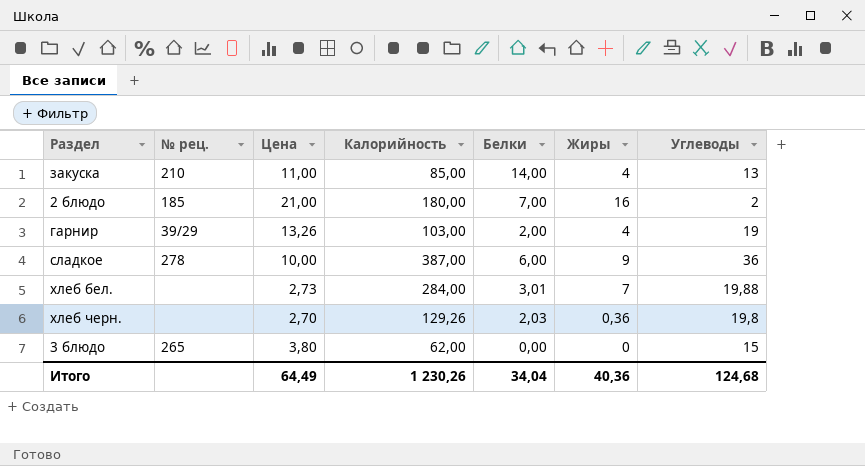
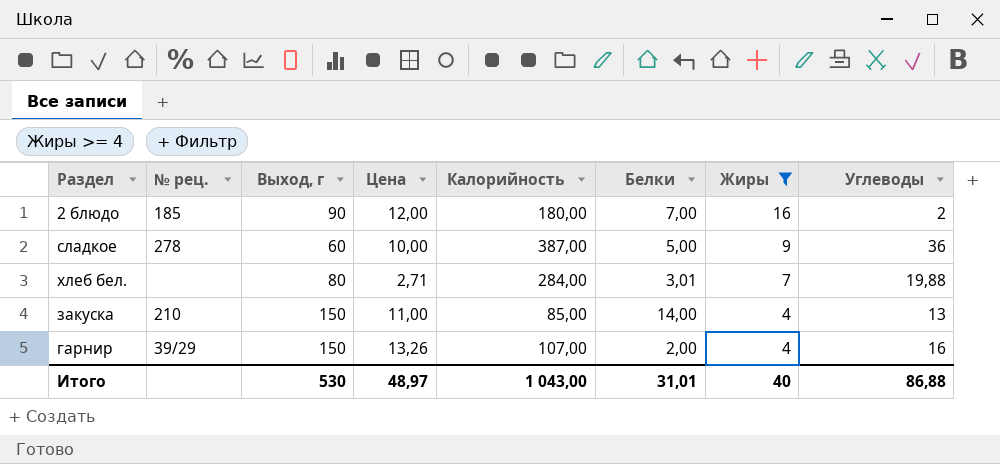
filter: none -> Жиры >= 4
row order: none -> Жиры descending
column Выход, г | position: none -> 3
2 блюдо | Цена: 21,00 -> 12,00
сладкое | Белки: 6,00 -> 5,00
хлеб бел. | Цена: 2,73 -> 2,71
гарнир | Калорийность: 103,00 -> 107,00
гарнир | Углеводы: 19 -> 16
Итого | Цена: 64,49 -> 48,97
Итого | Калорийность: 1 230,26 -> 1 043,00
Итого | Белки: 34,04 -> 31,01
Итого | Жиры: 40,36 -> 40
Итого | Углеводы: 124,68 -> 86,88

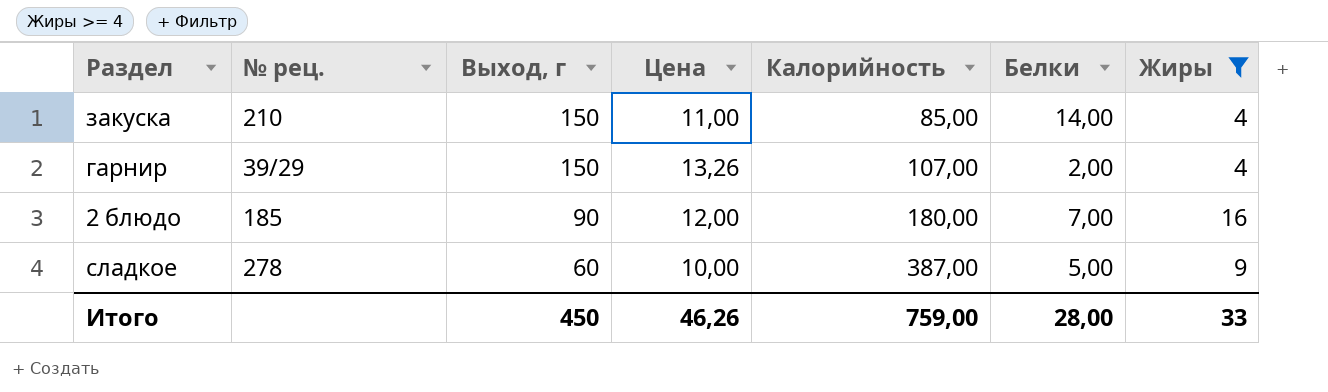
row order: Жиры descending -> Выход, г descending
column Углеводы | position: 8 -> none
row хлеб бел.: none | 80 | 2,71 | 284,00 | 3,01 | 7 | 19,88 -> none
Итого | Выход, г: 530 -> 450
Итого | Цена: 48,97 -> 46,26
Итого | Калорийность: 1 043,00 -> 759,00
Итого | Белки: 31,01 -> 28,00
Итого | Жиры: 40 -> 33

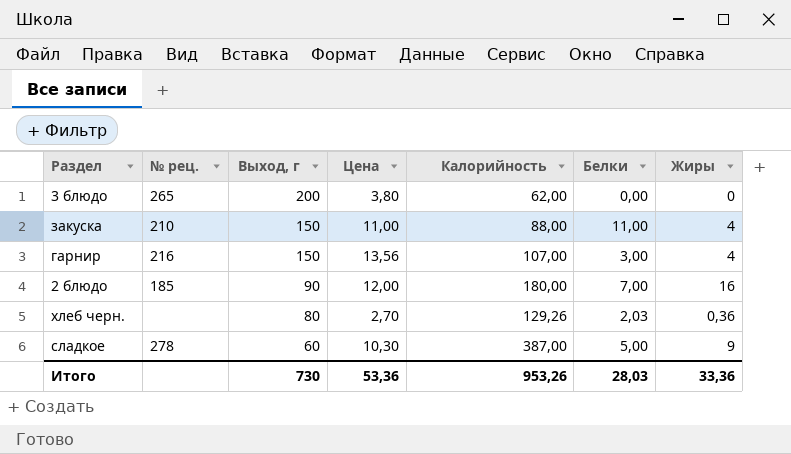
filter: Жиры >= 4 -> none
закуска | Калорийность: 85,00 -> 88,00
закуска | Белки: 14,00 -> 11,00
гарнир | № рец.: 39/29 -> 216
гарнир | Цена: 13,26 -> 13,56
гарнир | Белки: 2,00 -> 3,00
сладкое | Цена: 10,00 -> 10,30
Итого | Выход, г: 450 -> 730
Итого | Цена: 46,26 -> 53,36
Итого | Калорийность: 759,00 -> 953,26
Итого | Белки: 28,00 -> 28,03
Итого | Жиры: 33 -> 33,36

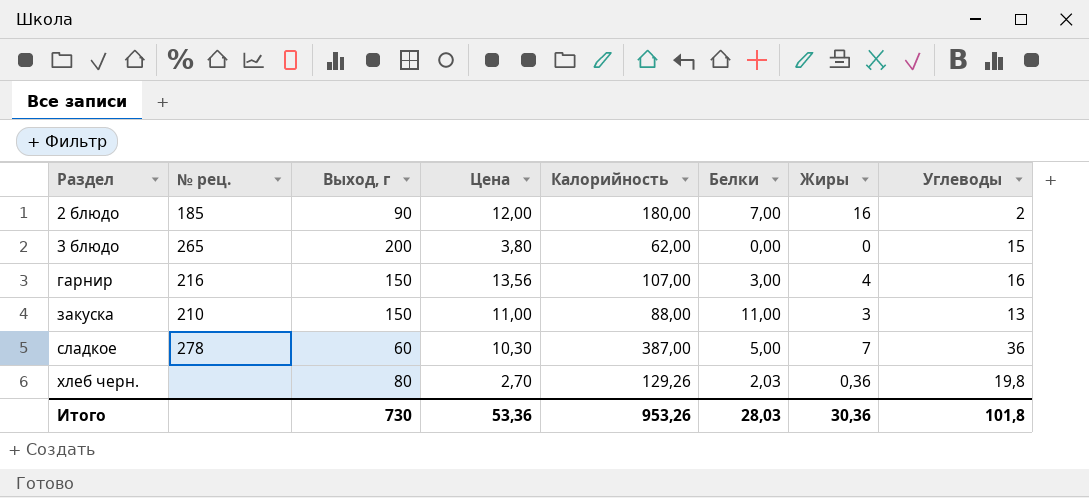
row order: Выход, г descending -> Раздел ascending
column Углеводы | position: none -> 8
закуска | Жиры: 4 -> 3
сладкое | Жиры: 9 -> 7
Итого | Жиры: 33,36 -> 30,36

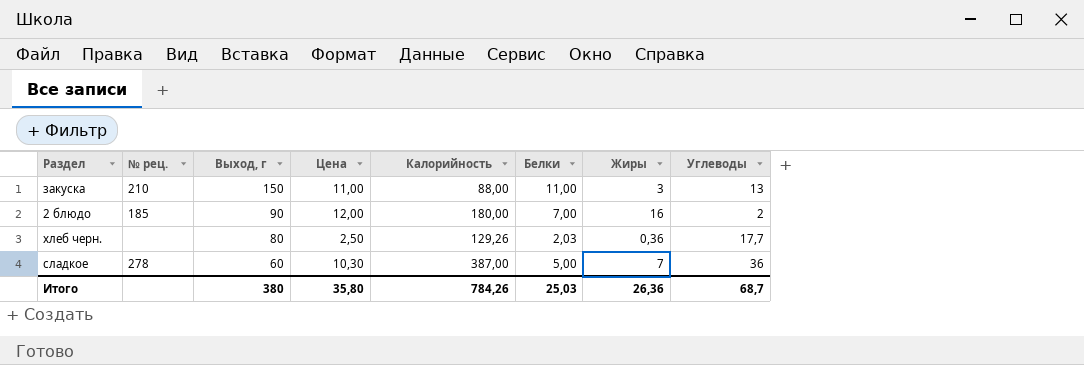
row order: Раздел ascending -> Выход, г descending
row 3 блюдо: 265 | 200 | 3,80 | 62,00 | 0,00 | 0 | 15 -> none
row гарнир: 216 | 150 | 13,56 | 107,00 | 3,00 | 4 | 16 -> none
хлеб черн. | Цена: 2,70 -> 2,50
хлеб черн. | Углеводы: 19,8 -> 17,7
Итого | Выход, г: 730 -> 380
Итого | Цена: 53,36 -> 35,80
Итого | Калорийность: 953,26 -> 784,26
Итого | Белки: 28,03 -> 25,03
Итого | Жиры: 30,36 -> 26,36
Итого | Углеводы: 101,8 -> 68,7

